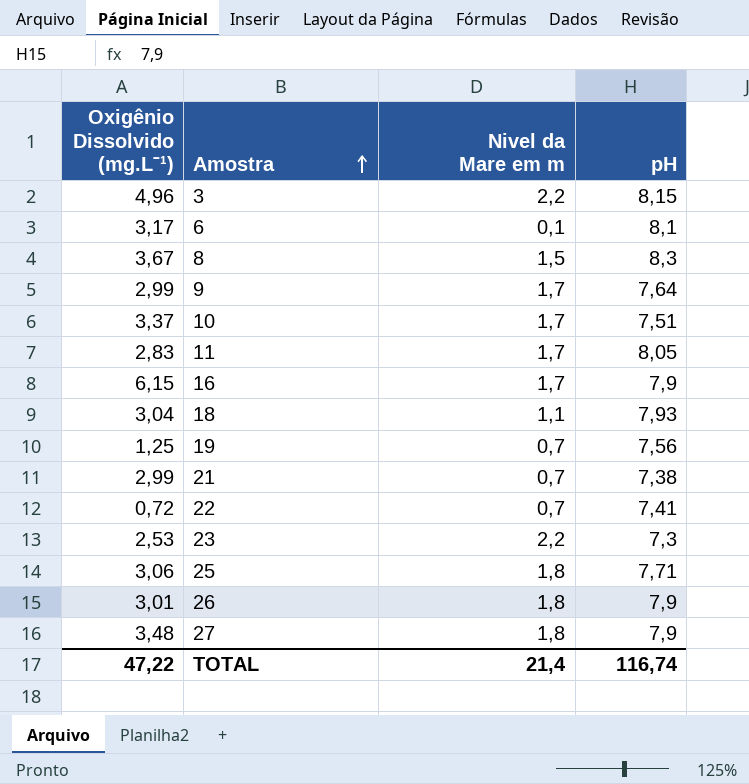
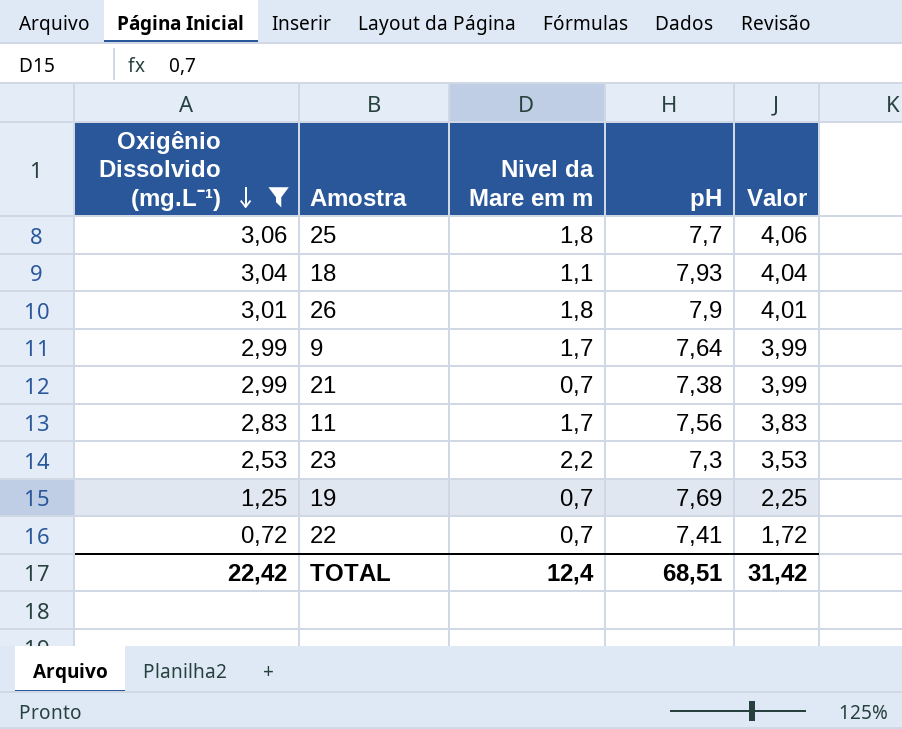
filter: none -> Oxigênio Dissolvido (mg.Lˉ¹) <= 3,06
row order: Amostra ascending -> Oxigênio Dissolvido (mg.Lˉ¹) descending
column Valor | formula: none -> [Oxigênio Dissolvido (mg.Lˉ¹)] + 1
25 | pH: 7,71 -> 7,7
11 | pH: 8,05 -> 7,56
19 | pH: 7,56 -> 7,69
TOTAL | Oxigênio Dissolvido (mg.Lˉ¹): 47,22 -> 22,42
TOTAL | Nivel da Mare em m: 21,4 -> 12,4
TOTAL | pH: 116,74 -> 68,51

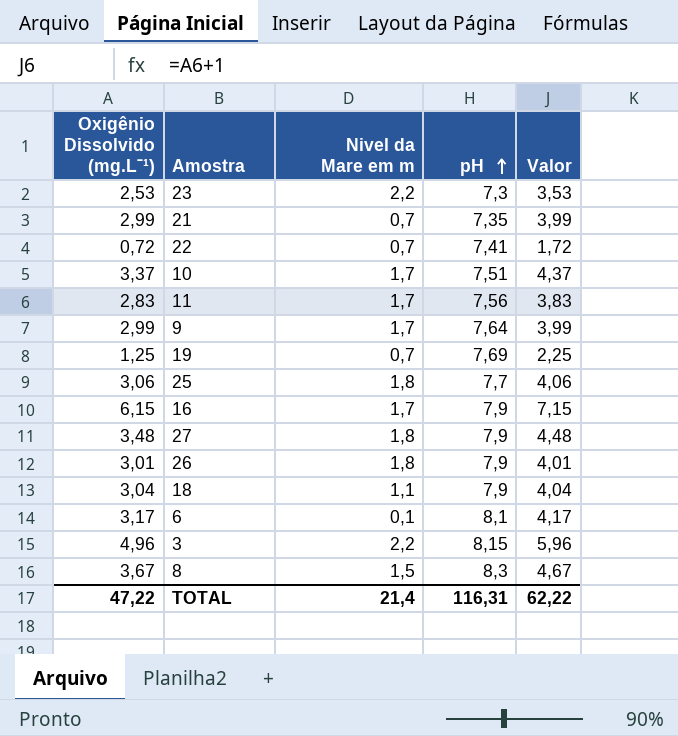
filter: Oxigênio Dissolvido (mg.Lˉ¹) <= 3,06 -> none
row order: Oxigênio Dissolvido (mg.Lˉ¹) descending -> pH ascending
21 | pH: 7,38 -> 7,35
18 | pH: 7,93 -> 7,9
TOTAL | Oxigênio Dissolvido (mg.Lˉ¹): 22,42 -> 47,22
TOTAL | Nivel da Mare em m: 12,4 -> 21,4
TOTAL | pH: 68,51 -> 116,31
TOTAL | Valor: 31,42 -> 62,22

